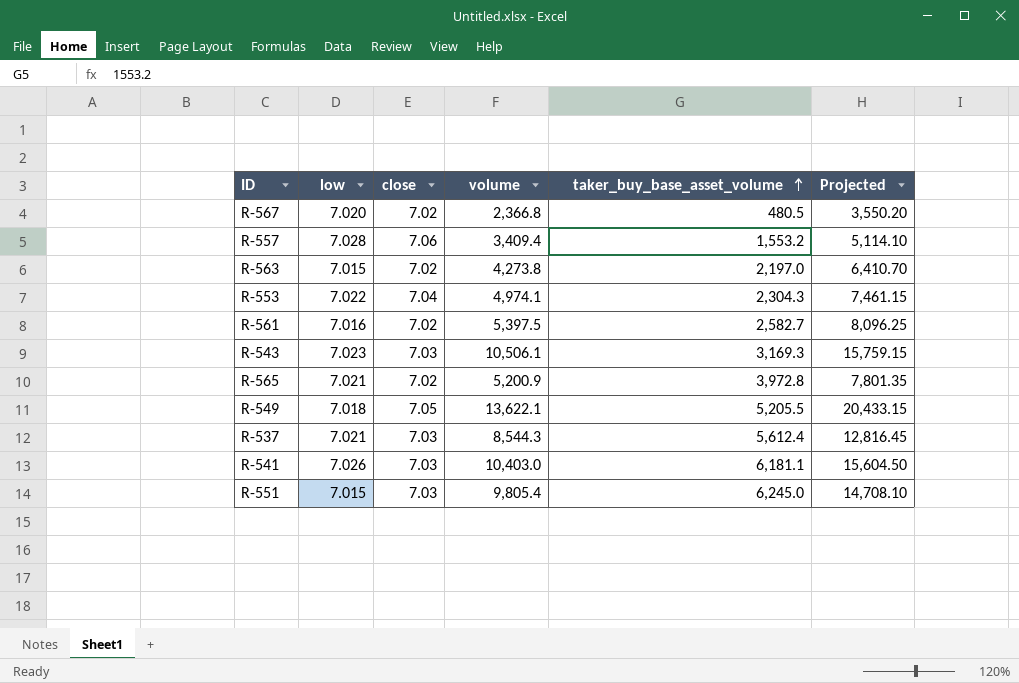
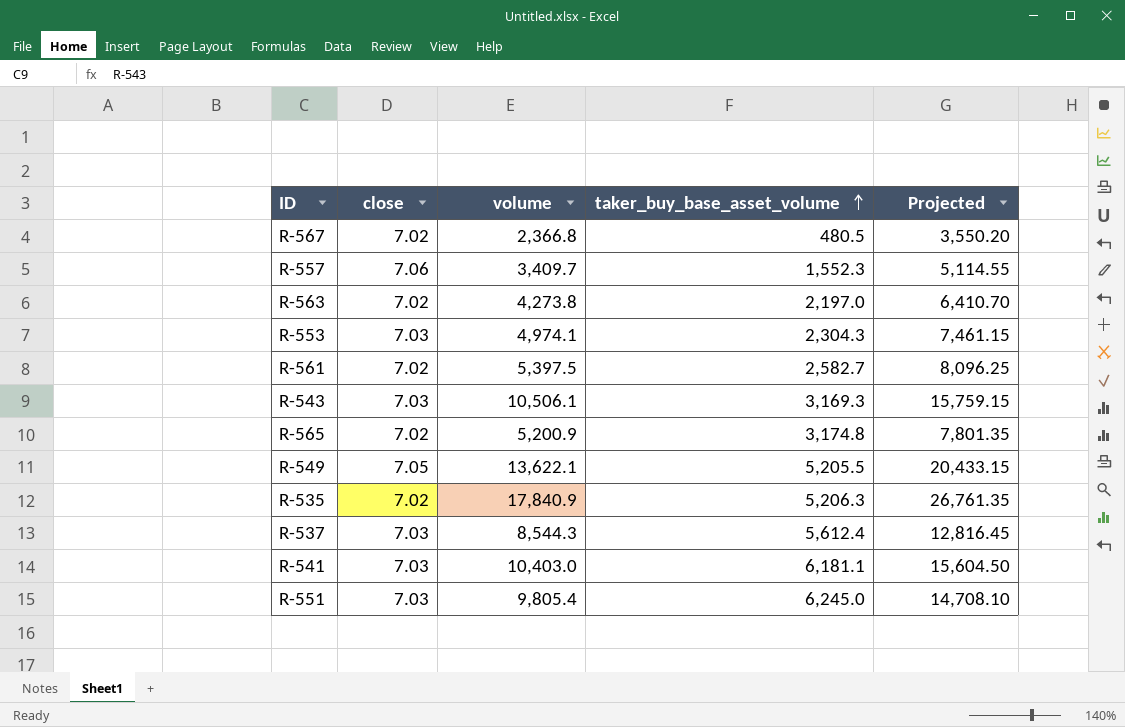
column low | position: 2 -> none
R-557 | volume: 3,409.4 -> 3,409.7
R-557 | taker_buy_base_asset_volume: 1,553.2 -> 1,552.3
R-557 | Projected: 5,114.10 -> 5,114.55
R-553 | close: 7.04 -> 7.03
R-565 | taker_buy_base_asset_volume: 3,972.8 -> 3,174.8
row R-535: none -> 7.02 | 17,840.9 | 5,206.3 | 26,761.35

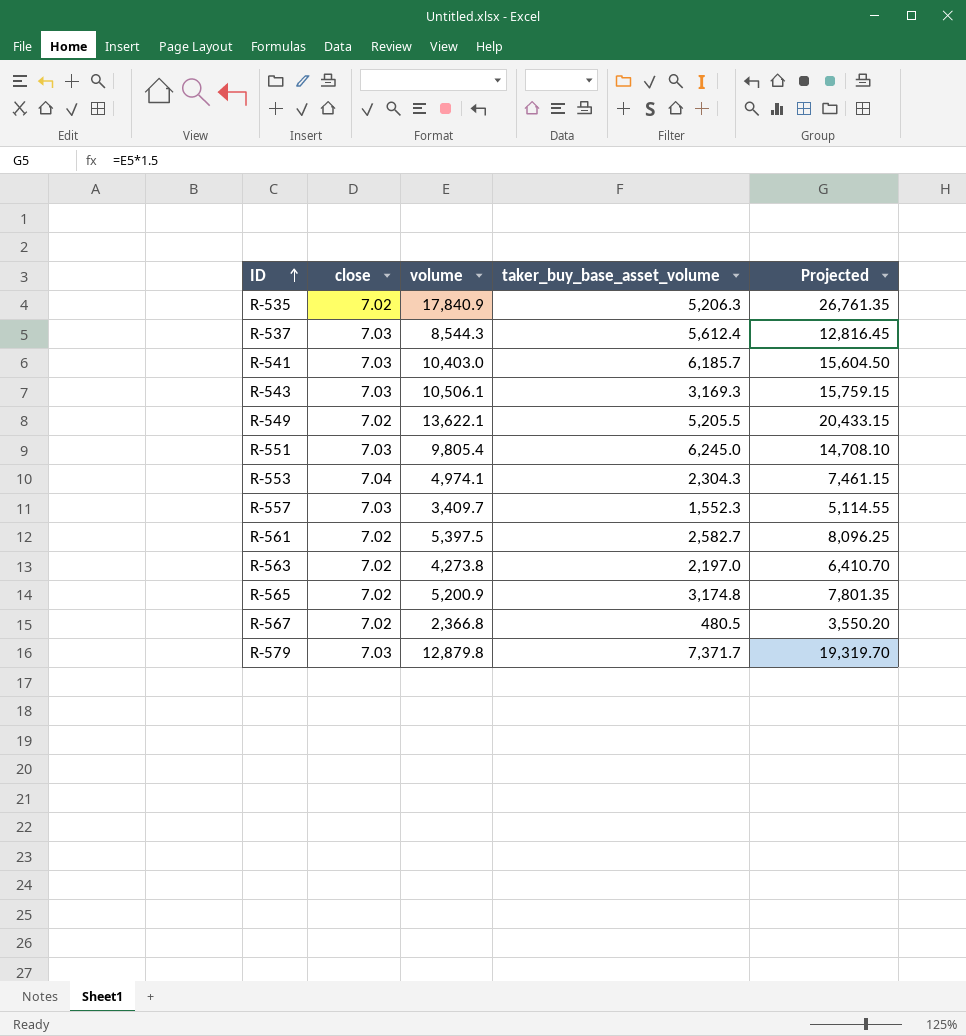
row order: taker_buy_base_asset_volume ascending -> ID ascending
R-541 | taker_buy_base_asset_volume: 6,181.1 -> 6,185.7
R-549 | close: 7.05 -> 7.02
R-553 | close: 7.03 -> 7.04
R-557 | close: 7.06 -> 7.03
row R-579: none -> 7.03 | 12,879.8 | 7,371.7 | 19,319.70

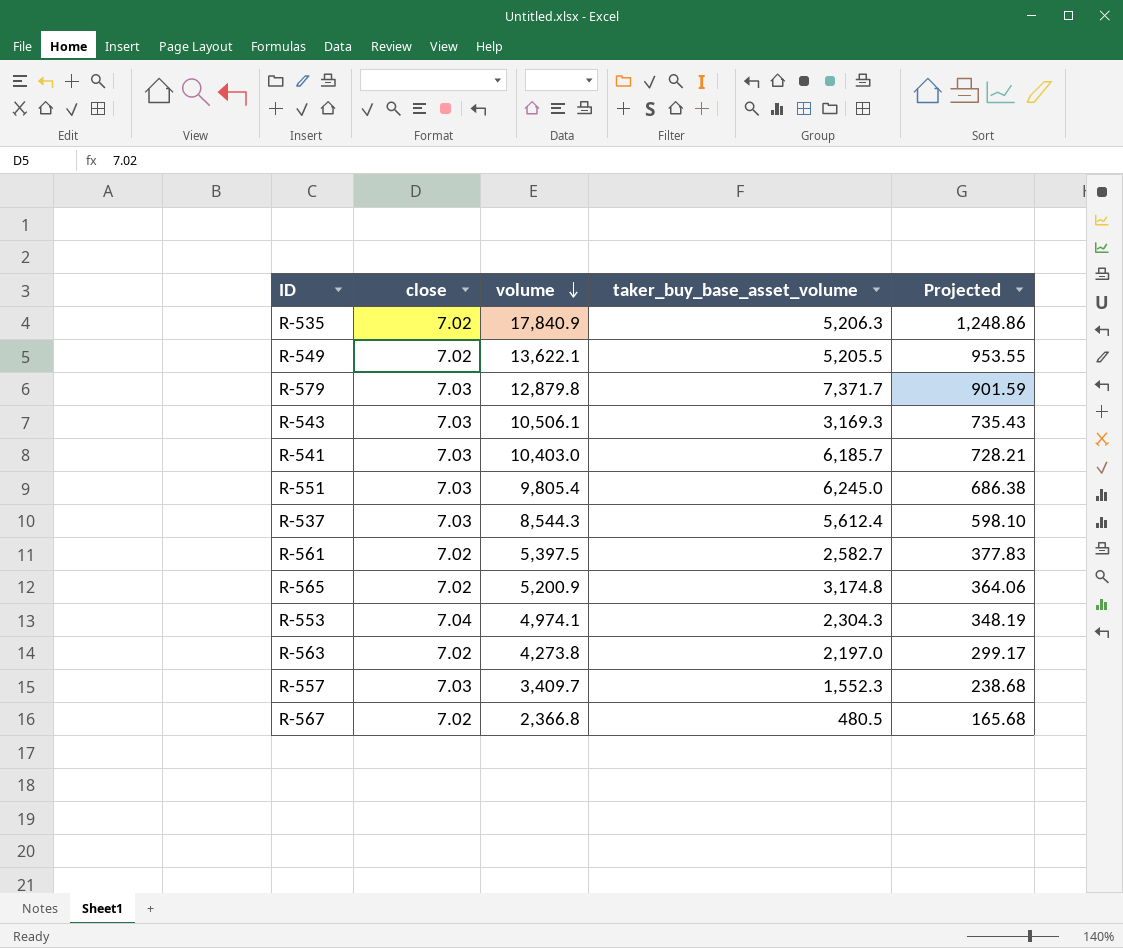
row order: ID ascending -> volume descending
column Projected | formula: [volume] * 1.5 -> [volume] * 0.07

